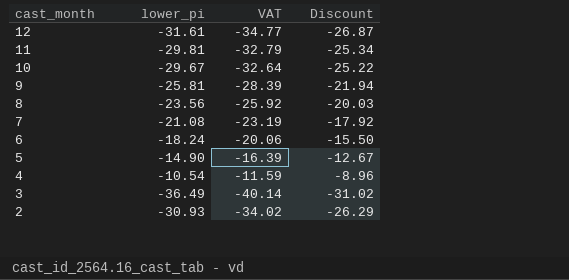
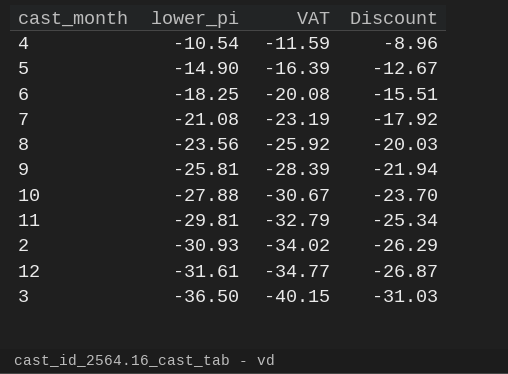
row order: cast_month descending -> lower_pi descending
6 | lower_pi: -18.24 -> -18.25
6 | VAT: -20.06 -> -20.08
6 | Discount: -15.50 -> -15.51
10 | lower_pi: -29.67 -> -27.88
10 | VAT: -32.64 -> -30.67
10 | Discount: -25.22 -> -23.70
3 | lower_pi: -36.49 -> -36.50
3 | VAT: -40.14 -> -40.15
3 | Discount: -31.02 -> -31.03

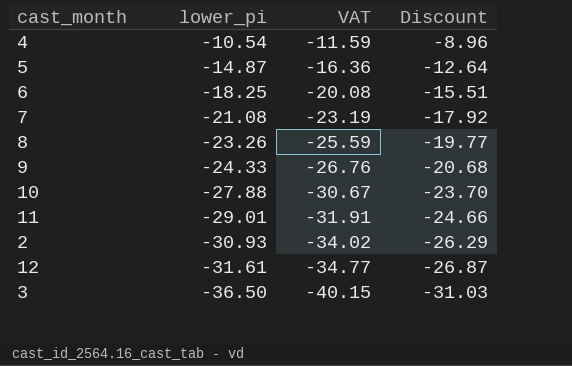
5 | lower_pi: -14.90 -> -14.87
5 | VAT: -16.39 -> -16.36
5 | Discount: -12.67 -> -12.64
8 | lower_pi: -23.56 -> -23.26
8 | VAT: -25.92 -> -25.59
8 | Discount: -20.03 -> -19.77
9 | lower_pi: -25.81 -> -24.33
9 | VAT: -28.39 -> -26.76
9 | Discount: -21.94 -> -20.68
11 | lower_pi: -29.81 -> -29.01
11 | VAT: -32.79 -> -31.91
11 | Discount: -25.34 -> -24.66

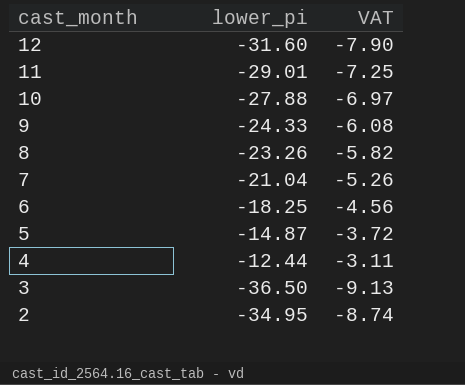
row order: lower_pi descending -> cast_month descending
column Discount | formula: [lower_pi] * 0.85 -> none
column VAT | formula: [lower_pi] * 1.1 -> [lower_pi] * 0.25
12 | lower_pi: -31.61 -> -31.60
7 | lower_pi: -21.08 -> -21.04
4 | lower_pi: -10.54 -> -12.44
2 | lower_pi: -30.93 -> -34.95

